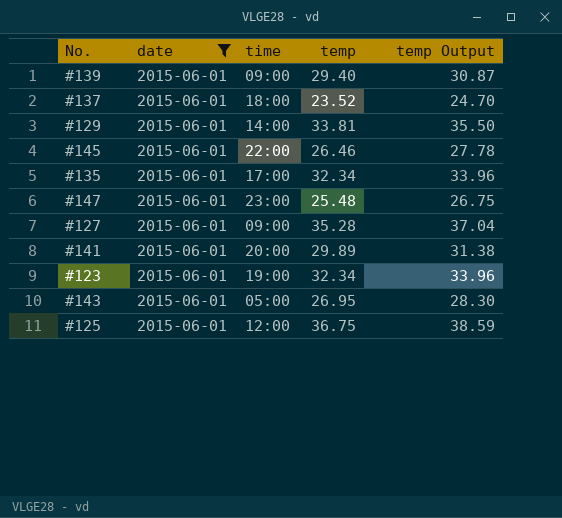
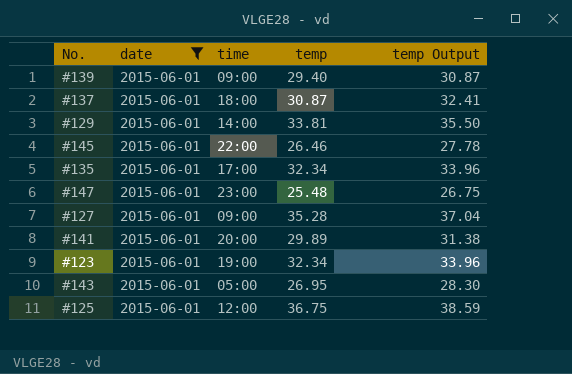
#137 | temp: 23.52 -> 30.87
#137 | temp Output: 24.70 -> 32.41

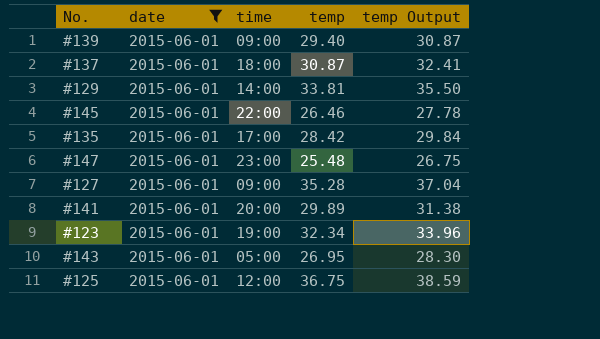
#135 | temp: 32.34 -> 28.42
#135 | temp Output: 33.96 -> 29.84

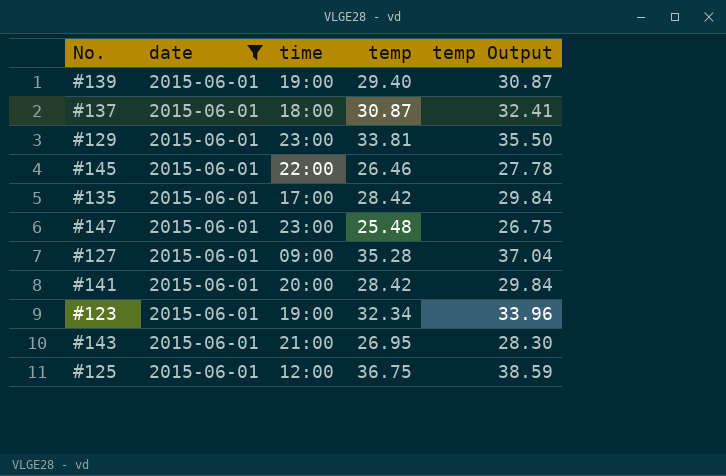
#139 | time: 09:00 -> 19:00
#129 | time: 14:00 -> 23:00
#141 | temp: 29.89 -> 28.42
#141 | temp Output: 31.38 -> 29.84
#143 | time: 05:00 -> 21:00

